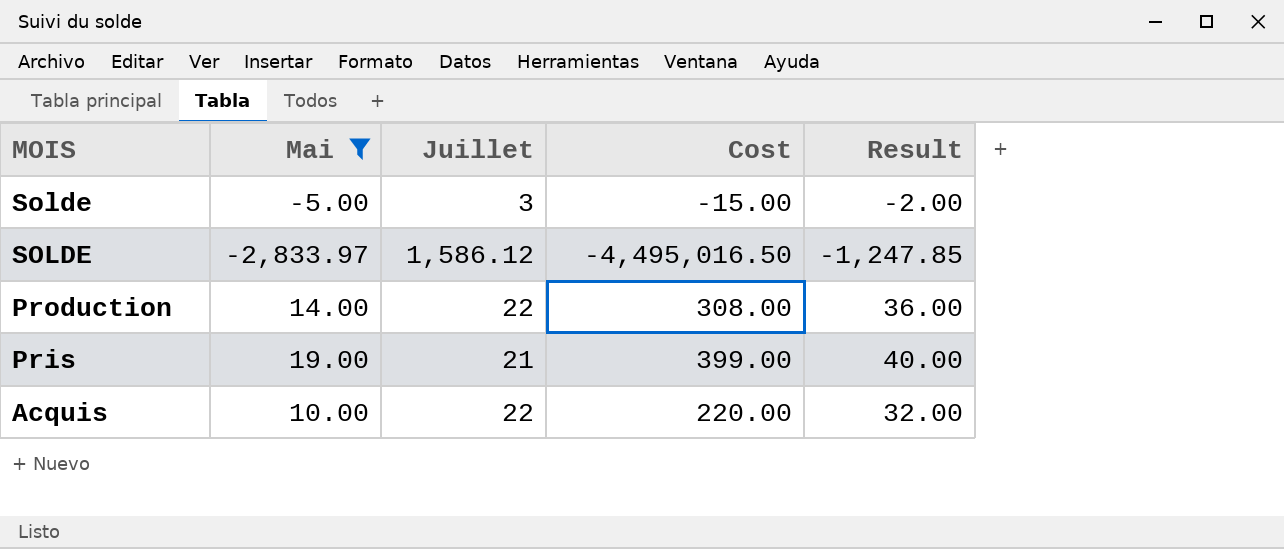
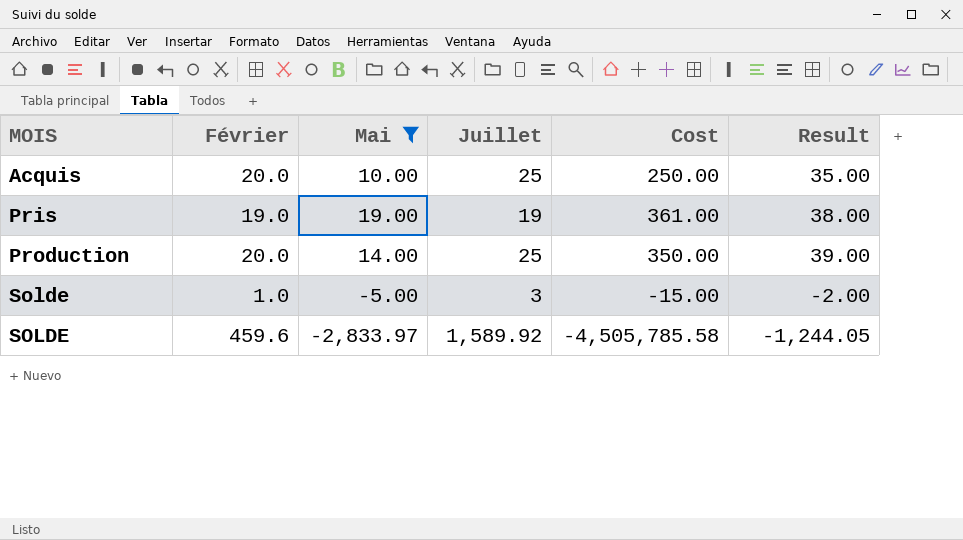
row order: MOIS descending -> MOIS ascending
column Février | position: none -> 2
Acquis | Juillet: 22 -> 25
Acquis | Cost: 220.00 -> 250.00
Acquis | Result: 32.00 -> 35.00
Pris | Juillet: 21 -> 19
Pris | Cost: 399.00 -> 361.00
Pris | Result: 40.00 -> 38.00
Production | Juillet: 22 -> 25
Production | Cost: 308.00 -> 350.00
Production | Result: 36.00 -> 39.00
SOLDE | Juillet: 1,586.12 -> 1,589.92
SOLDE | Cost: -4,495,016.50 -> -4,505,785.58
SOLDE | Result: -1,247.85 -> -1,244.05

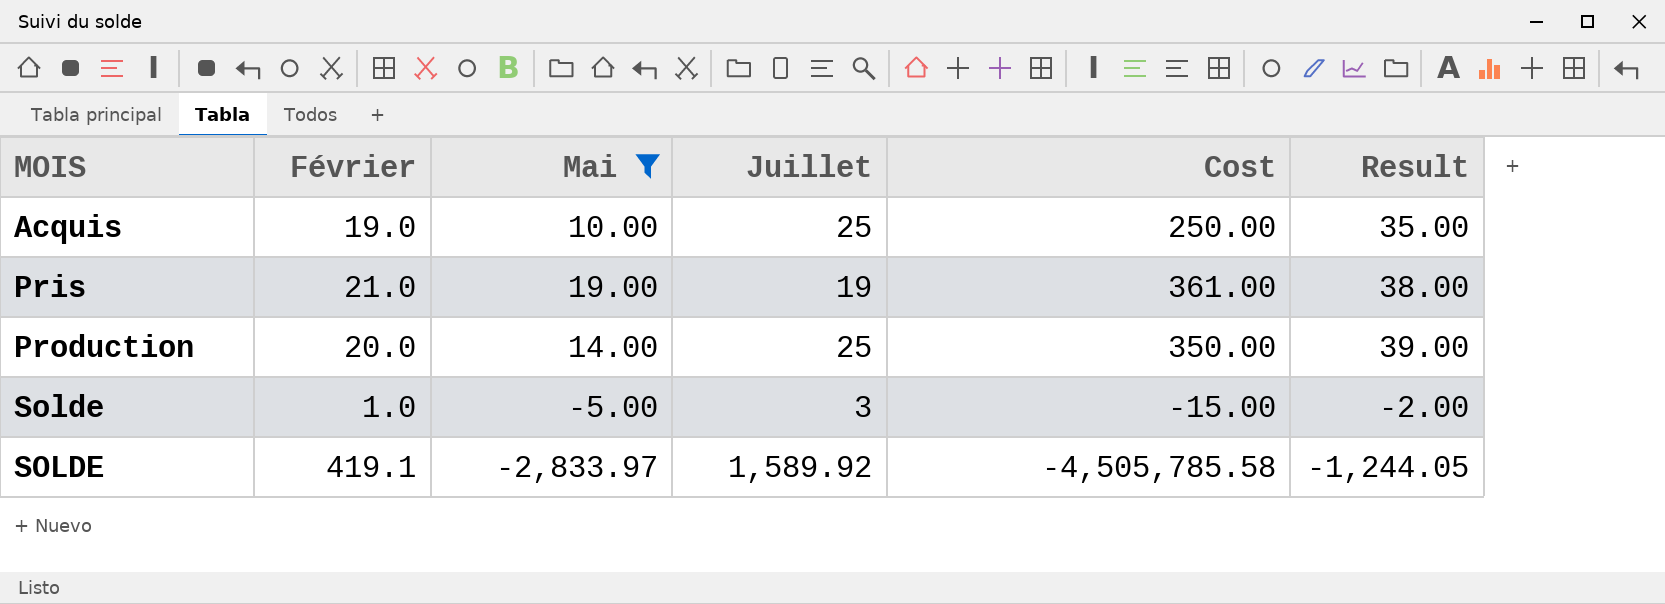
Acquis | Février: 20.0 -> 19.0
Pris | Février: 19.0 -> 21.0
SOLDE | Février: 459.6 -> 419.1

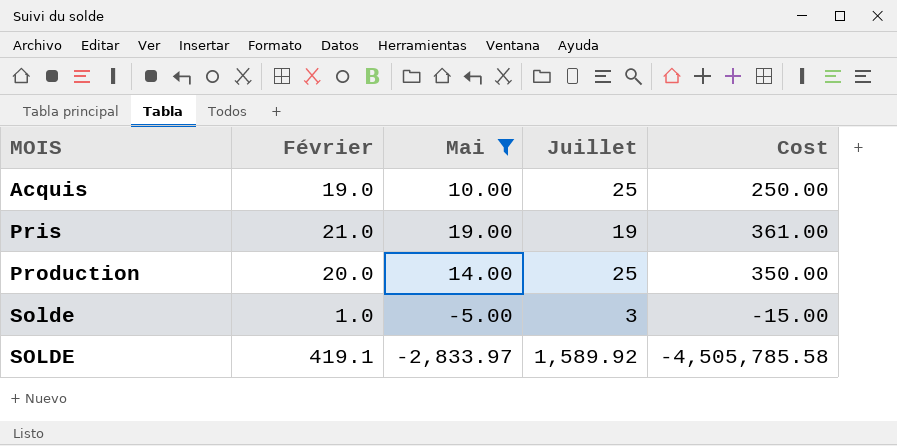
column Result | formula: [Mai] + [Juillet] -> none

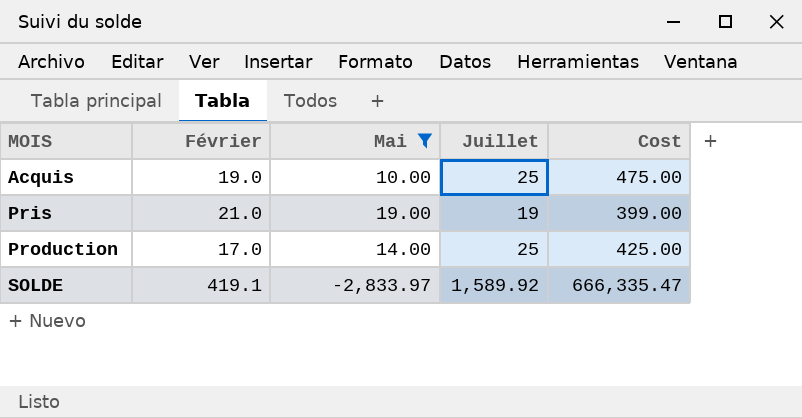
column Cost | formula: [Mai] * [Juillet] -> [Février] * [Juillet]
row Solde: 1.0 | -5.00 | 3 | -15.00 -> none
Production | Février: 20.0 -> 17.0

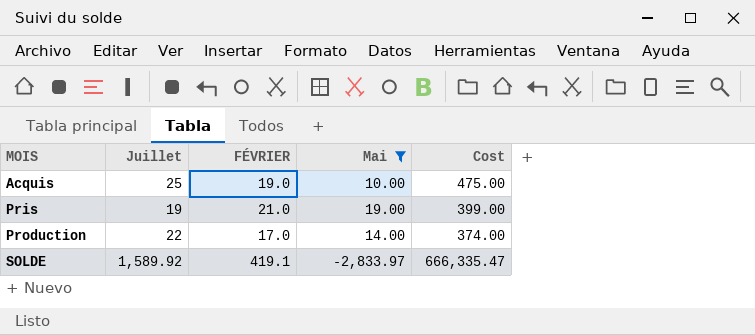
column Juillet | position: 4 -> 2
column name: Février -> FÉVRIER
Production | Juillet: 25 -> 22
Production | Cost: 425.00 -> 374.00

